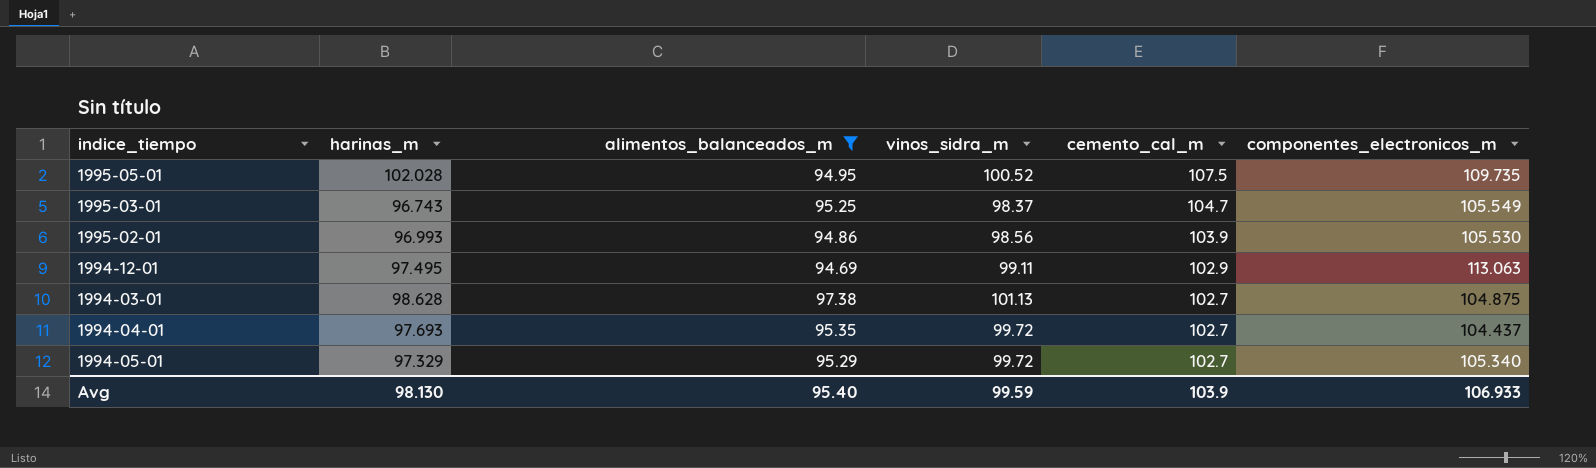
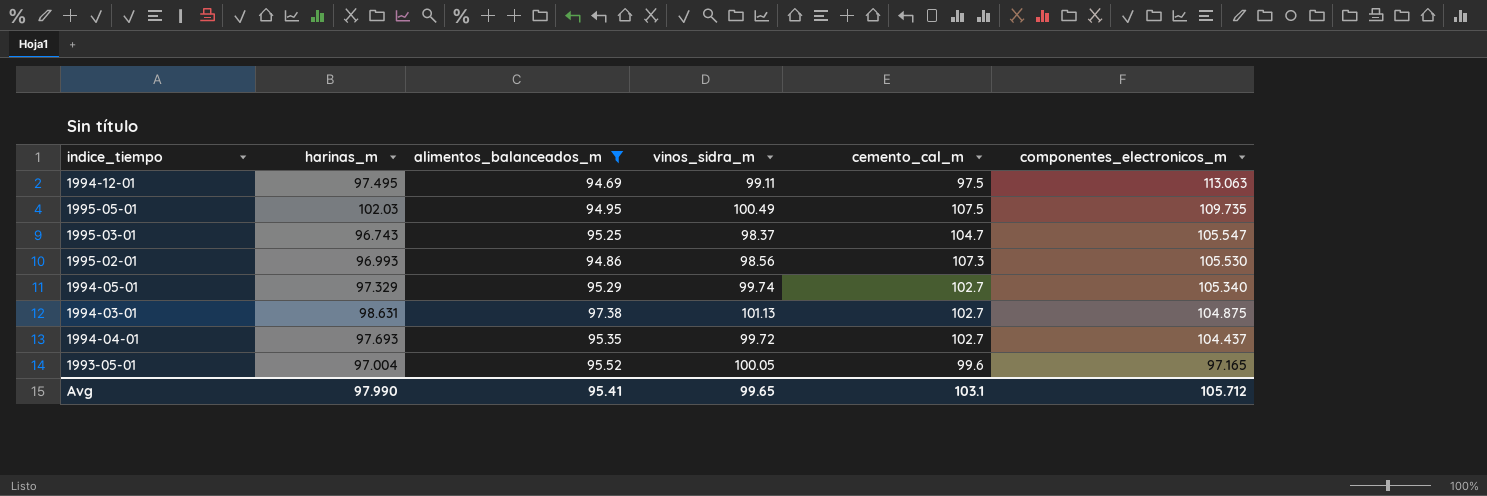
row order: cemento_cal_m descending -> componentes_electronicos_m descending
1994-12-01 | cemento_cal_m: 102.9 -> 97.5
1995-05-01 | harinas_m: 102.028 -> 102.03
1995-05-01 | vinos_sidra_m: 100.52 -> 100.49
1995-03-01 | componentes_electronicos_m: 105.549 -> 105.547
1995-02-01 | cemento_cal_m: 103.9 -> 107.3
1994-05-01 | vinos_sidra_m: 99.72 -> 99.74
1994-03-01 | harinas_m: 98.628 -> 98.631
row 1993-05-01: none -> 97.004 | 95.52 | 100.05 | 99.6 | 97.165
Avg | harinas_m: 98.130 -> 97.990
Avg | alimentos_balanceados_m: 95.40 -> 95.41
Avg | vinos_sidra_m: 99.59 -> 99.65
Avg | cemento_cal_m: 103.9 -> 103.1
Avg | componentes_electronicos_m: 106.933 -> 105.712

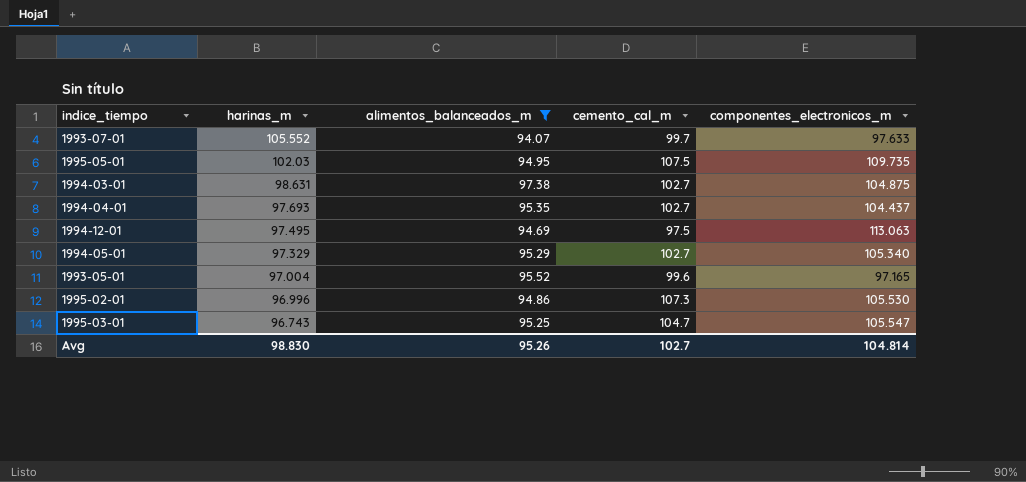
row order: componentes_electronicos_m descending -> harinas_m descending
column vinos_sidra_m | position: 4 -> none
row 1993-07-01: none -> 105.552 | 94.07 | 99.7 | 97.633
1995-02-01 | harinas_m: 96.993 -> 96.996
Avg | harinas_m: 97.990 -> 98.830
Avg | alimentos_balanceados_m: 95.41 -> 95.26
Avg | cemento_cal_m: 103.1 -> 102.7
Avg | componentes_electronicos_m: 105.712 -> 104.814

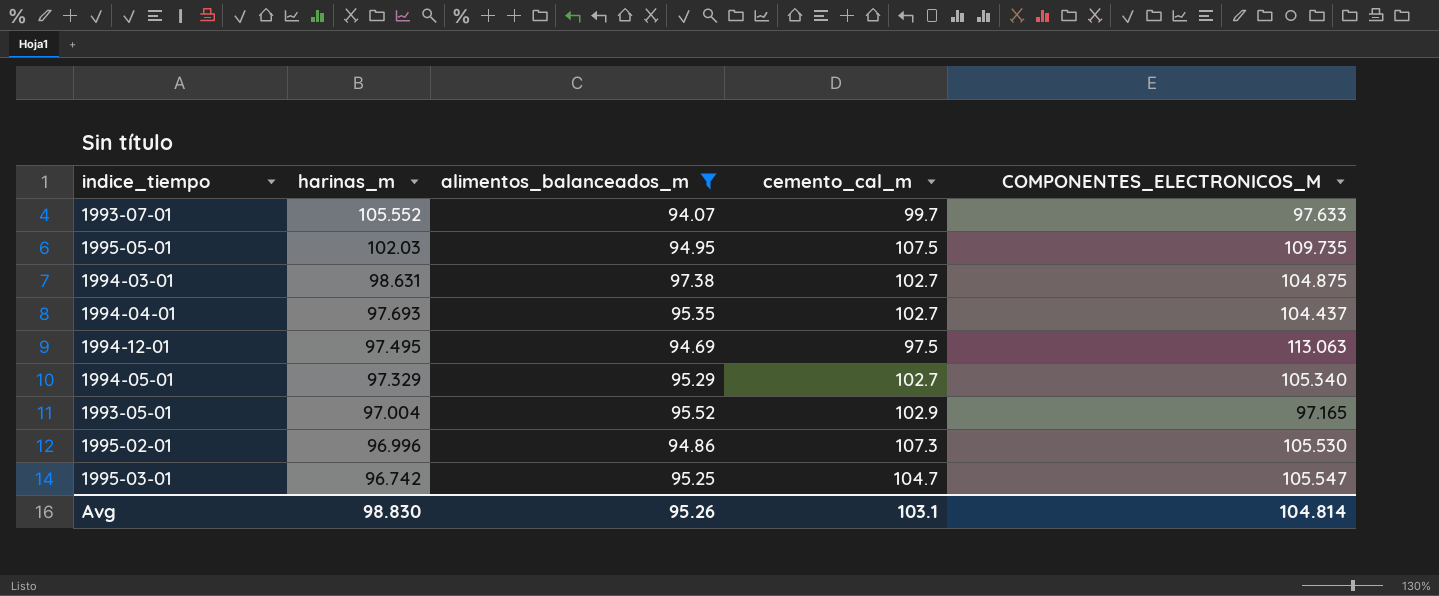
column name: componentes_electronicos_m -> COMPONENTES_ELECTRONICOS_M
1993-05-01 | cemento_cal_m: 99.6 -> 102.9
1995-03-01 | harinas_m: 96.743 -> 96.742
Avg | cemento_cal_m: 102.7 -> 103.1

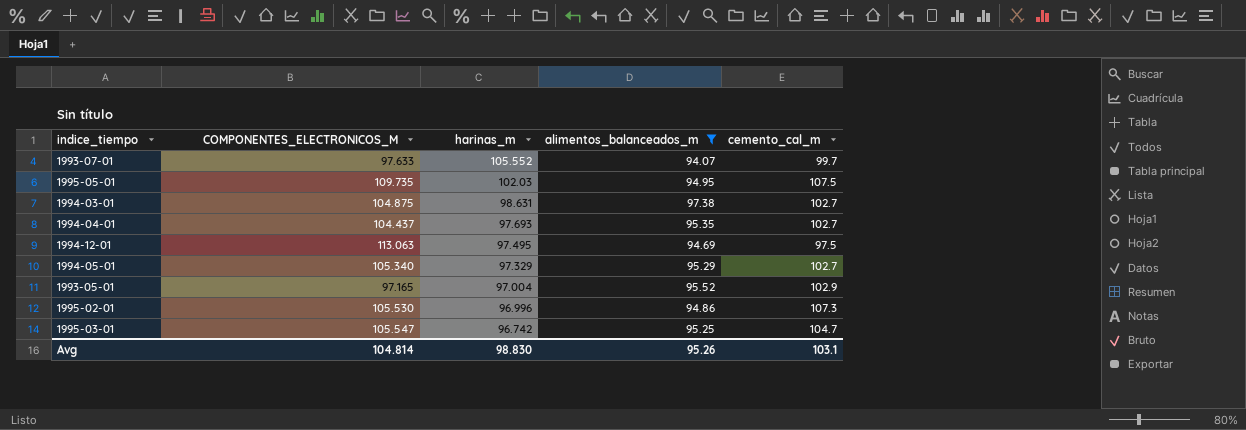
column COMPONENTES_ELECTRONICOS_M | position: 5 -> 2

